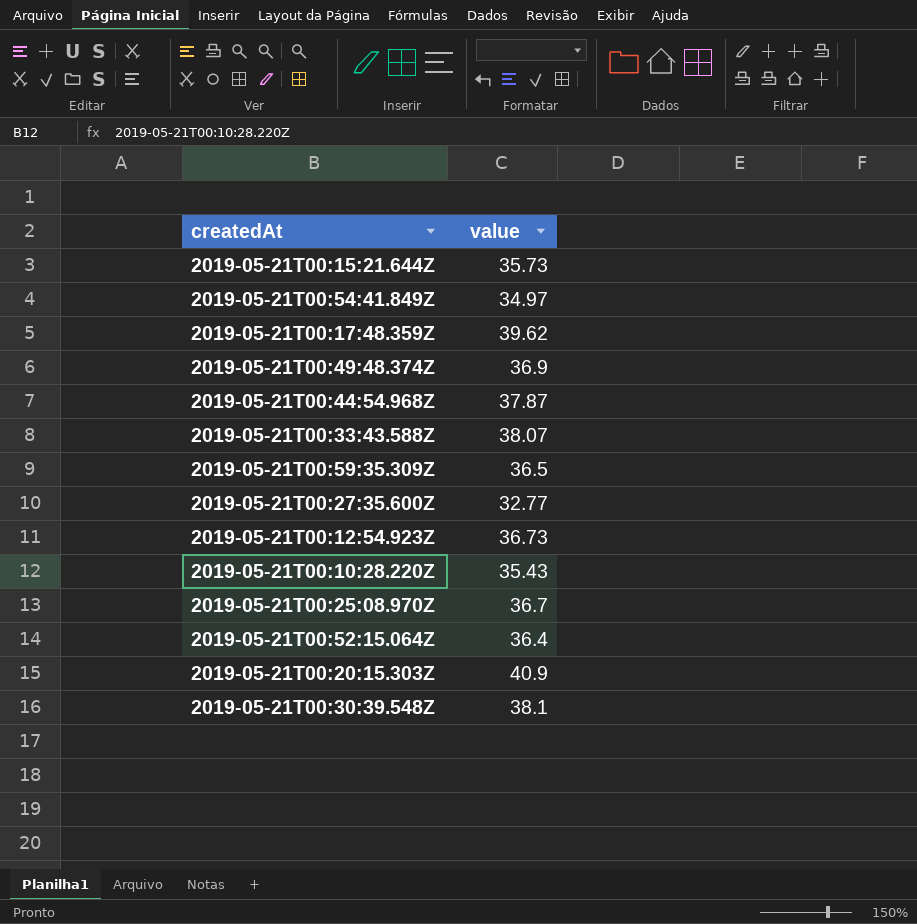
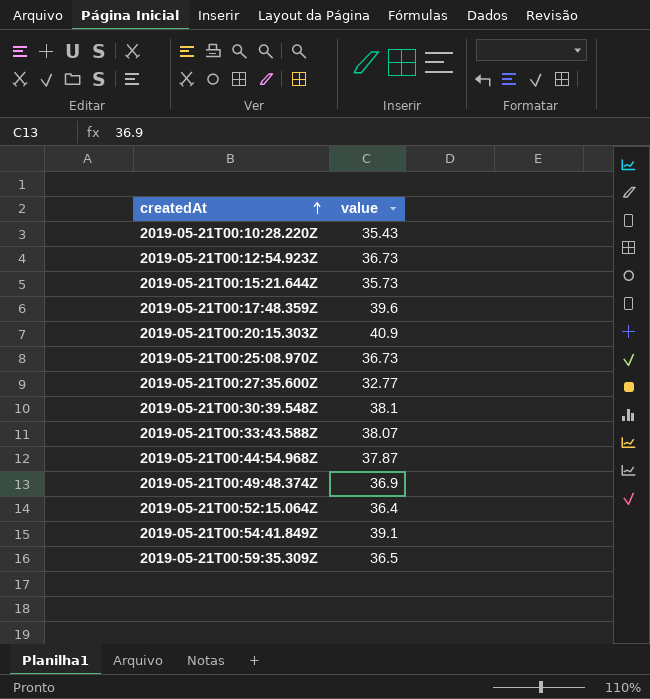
row order: none -> createdAt ascending
2019-05-21T00:17:48.359Z | value: 39.62 -> 39.6
2019-05-21T00:25:08.970Z | value: 36.7 -> 36.73
2019-05-21T00:54:41.849Z | value: 34.97 -> 39.1

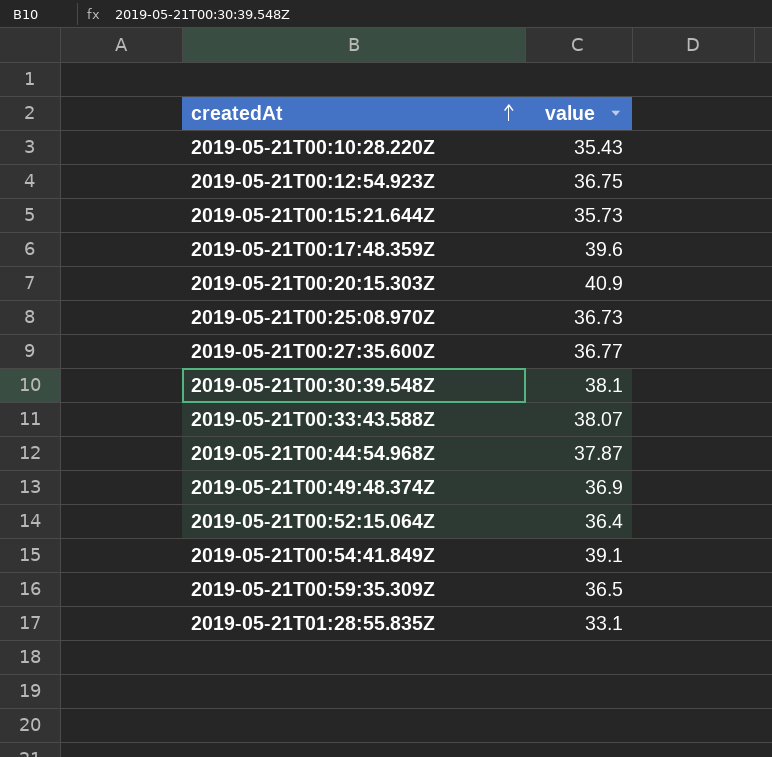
2019-05-21T00:12:54.923Z | value: 36.73 -> 36.75
2019-05-21T00:27:35.600Z | value: 32.77 -> 36.77
row 2019-05-21T01:28:55.835Z: none -> 33.1

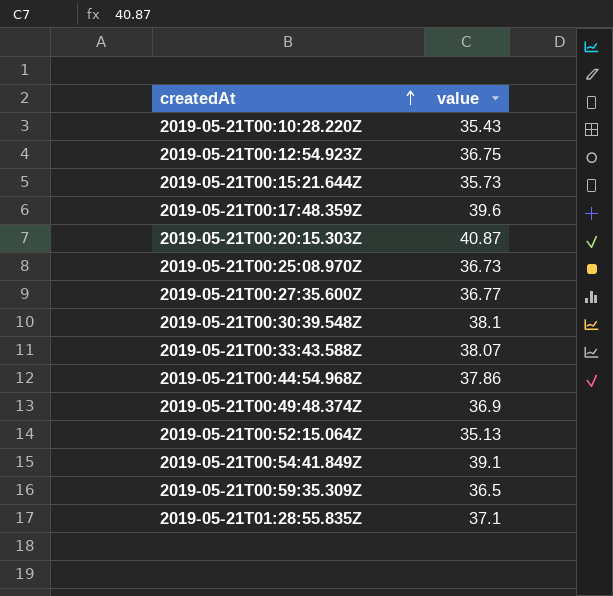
2019-05-21T00:20:15.303Z | value: 40.9 -> 40.87
2019-05-21T00:44:54.968Z | value: 37.87 -> 37.86
2019-05-21T00:52:15.064Z | value: 36.4 -> 35.13
2019-05-21T01:28:55.835Z | value: 33.1 -> 37.1

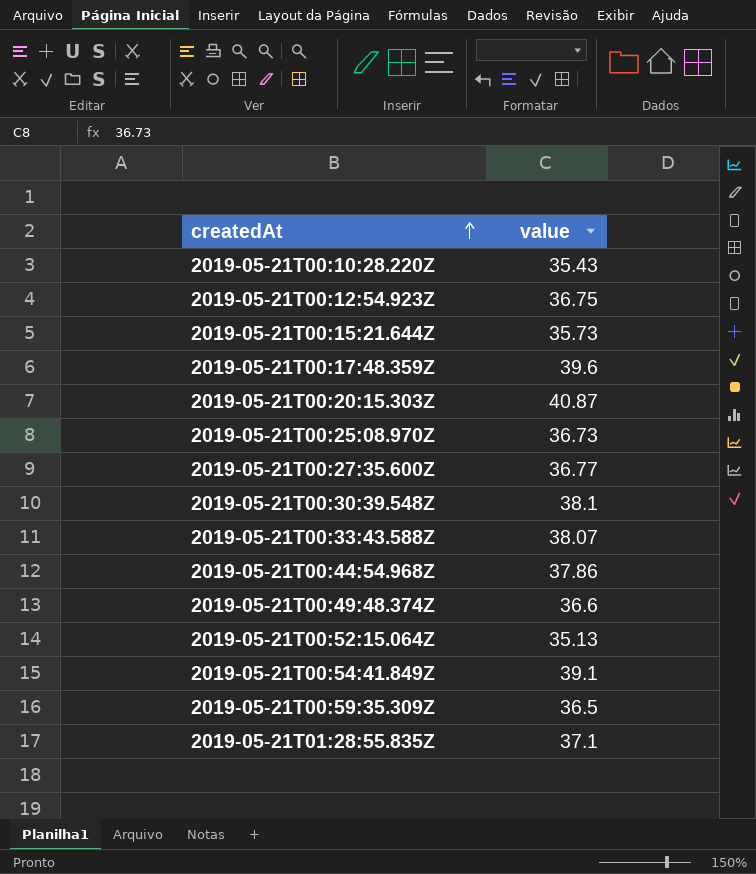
2019-05-21T00:49:48.374Z | value: 36.9 -> 36.6

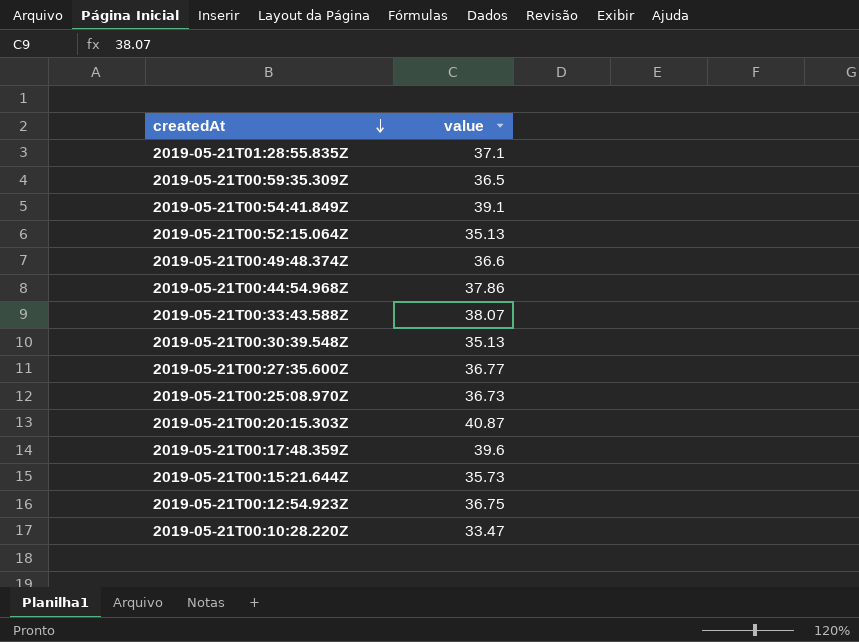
row order: createdAt ascending -> createdAt descending
2019-05-21T00:30:39.548Z | value: 38.1 -> 35.13
2019-05-21T00:10:28.220Z | value: 35.43 -> 33.47

